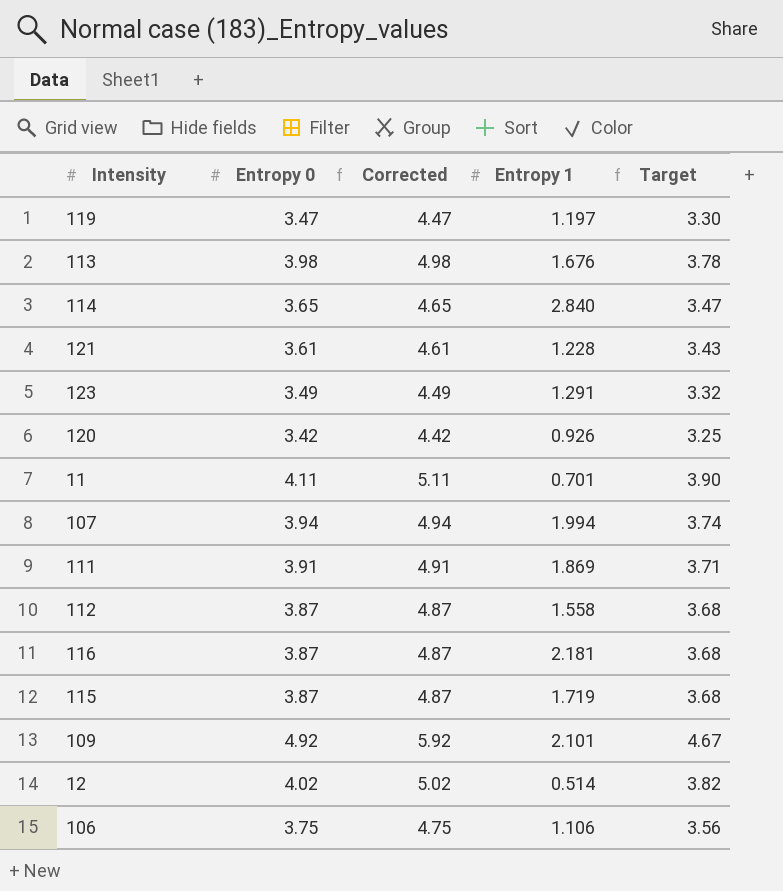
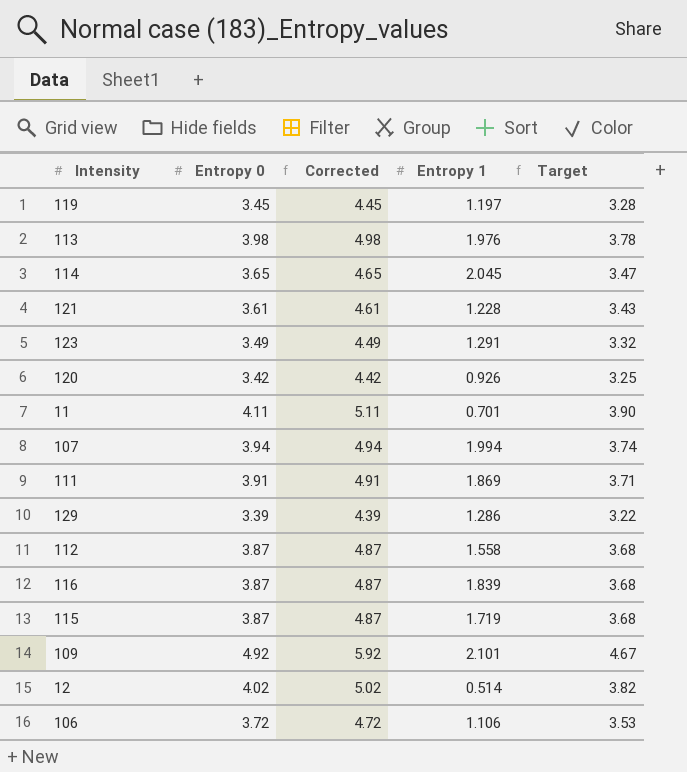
119 | Entropy 0: 3.47 -> 3.45
119 | Corrected: 4.47 -> 4.45
119 | Target: 3.30 -> 3.28
113 | Entropy 1: 1.676 -> 1.976
114 | Entropy 1: 2.840 -> 2.045
row 129: none -> 3.39 | 4.39 | 1.286 | 3.22
116 | Entropy 1: 2.181 -> 1.839
106 | Entropy 0: 3.75 -> 3.72
106 | Corrected: 4.75 -> 4.72
106 | Target: 3.56 -> 3.53

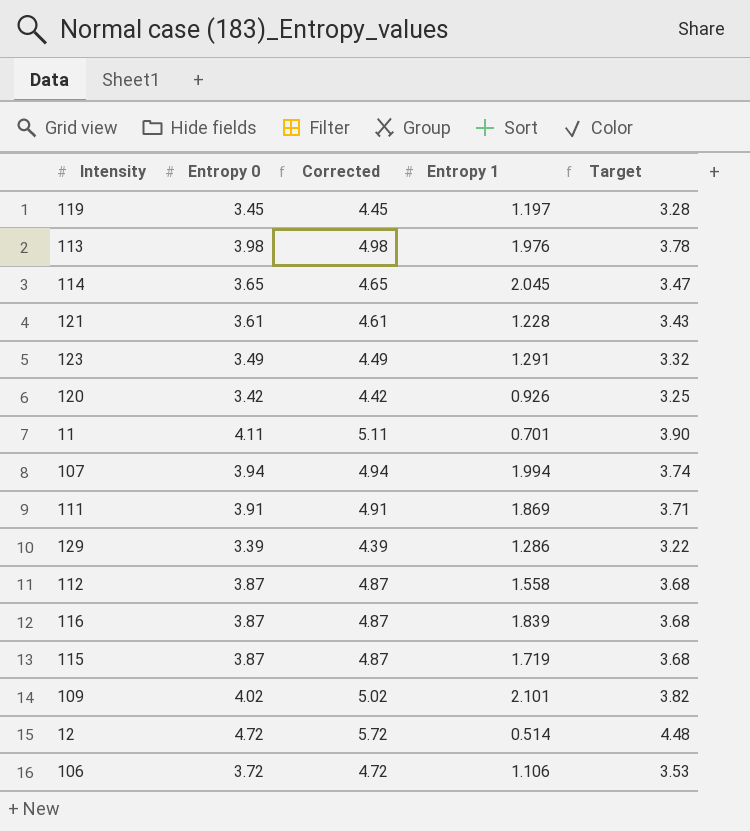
109 | Entropy 0: 4.92 -> 4.02
109 | Corrected: 5.92 -> 5.02
109 | Target: 4.67 -> 3.82
12 | Entropy 0: 4.02 -> 4.72
12 | Corrected: 5.02 -> 5.72
12 | Target: 3.82 -> 4.48

